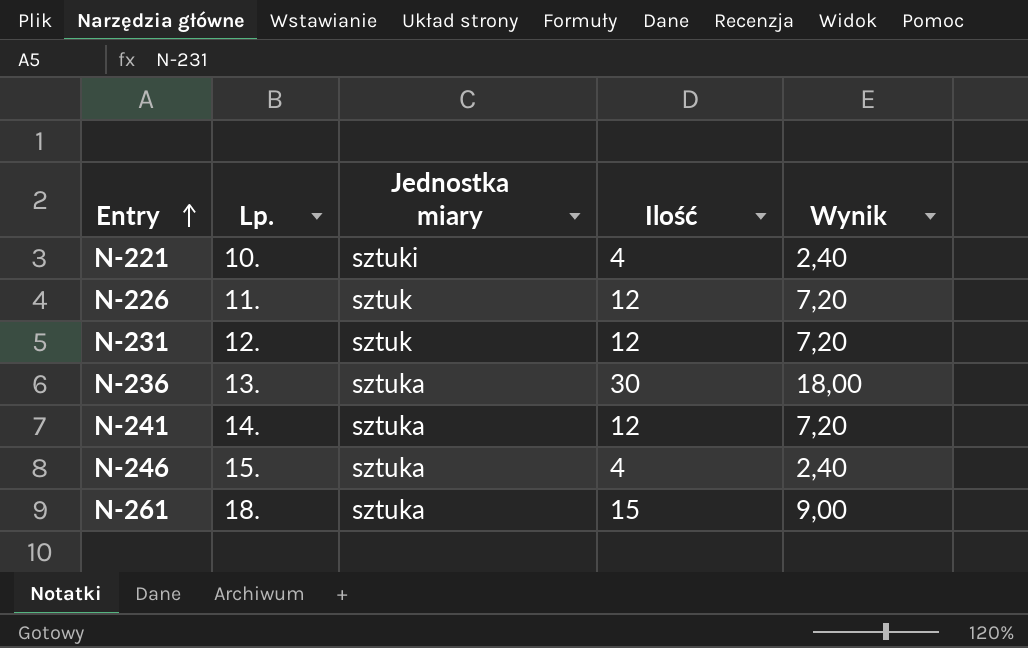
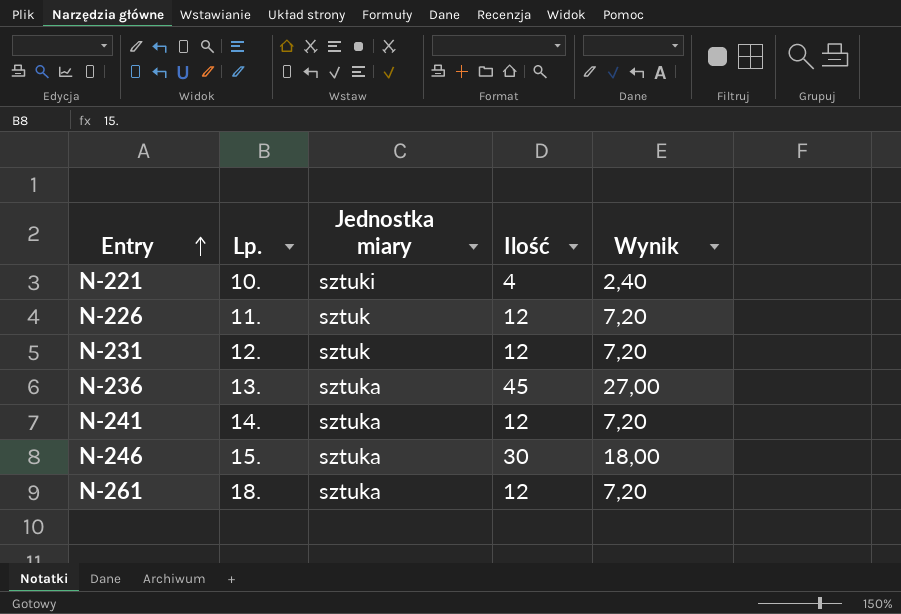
N-236 | Ilość: 30 -> 45
N-236 | Wynik: 18,00 -> 27,00
N-246 | Ilość: 4 -> 30
N-246 | Wynik: 2,40 -> 18,00
N-261 | Ilość: 15 -> 12
N-261 | Wynik: 9,00 -> 7,20

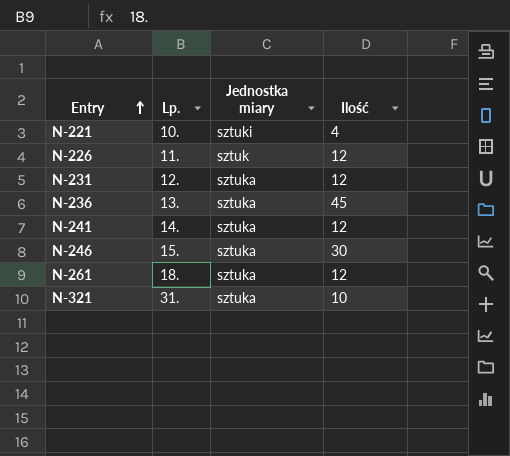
column Wynik | formula: [Ilość] * 0,6 -> none
N-231 | Jednostka miary: sztuk -> sztuka
row N-321: none -> 31. | sztuka | 10

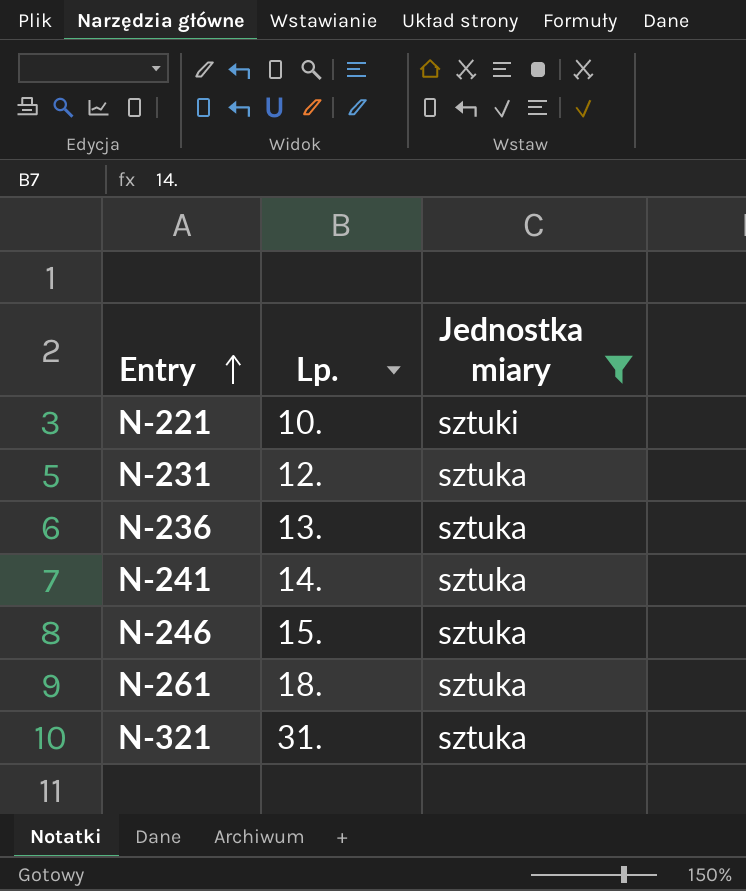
filter: none -> Jednostka miary != sztuk
column Ilość | position: 4 -> none

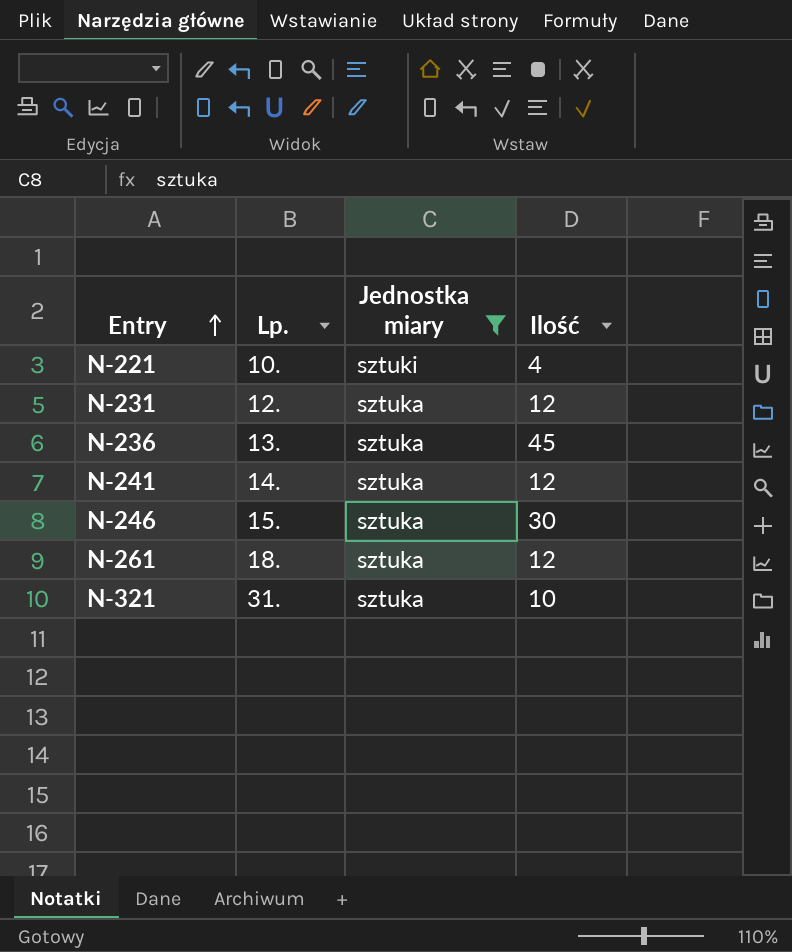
column Ilość | position: none -> 4

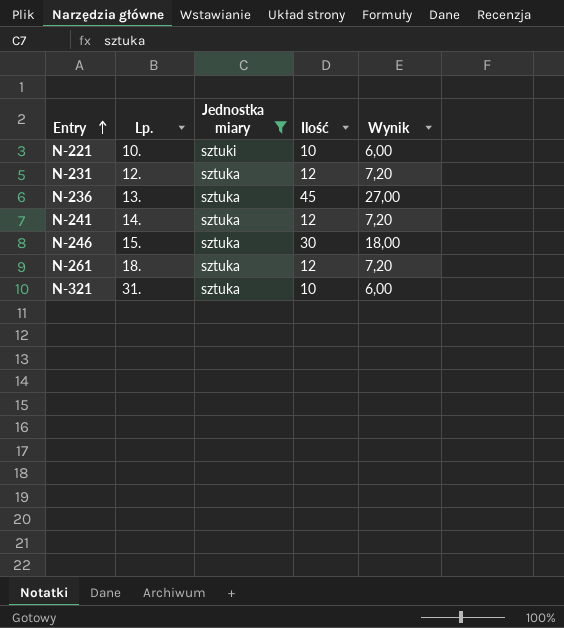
column Wynik | formula: none -> [Ilość] * 0,6
N-221 | Ilość: 4 -> 10

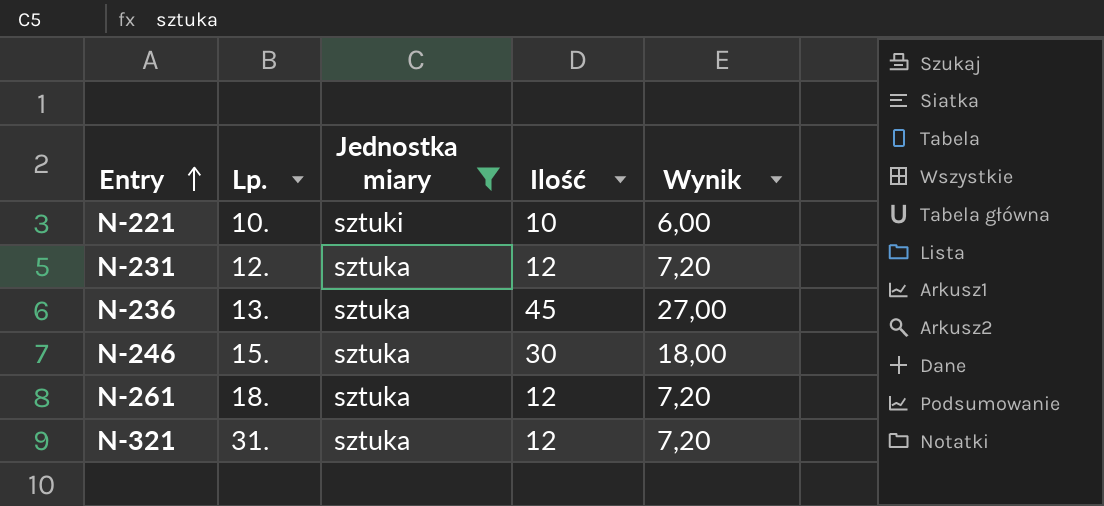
row N-241: 14. | sztuka | 12 | 7,20 -> none
N-321 | Ilość: 10 -> 12
N-321 | Wynik: 6,00 -> 7,20

